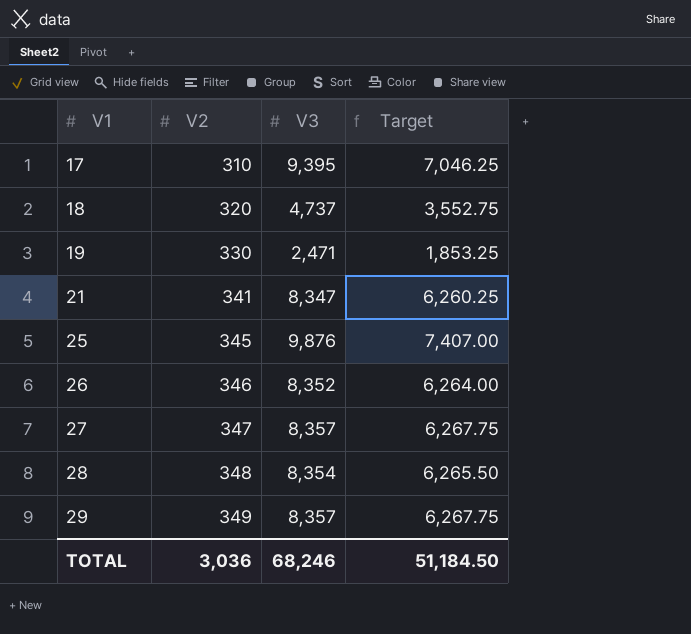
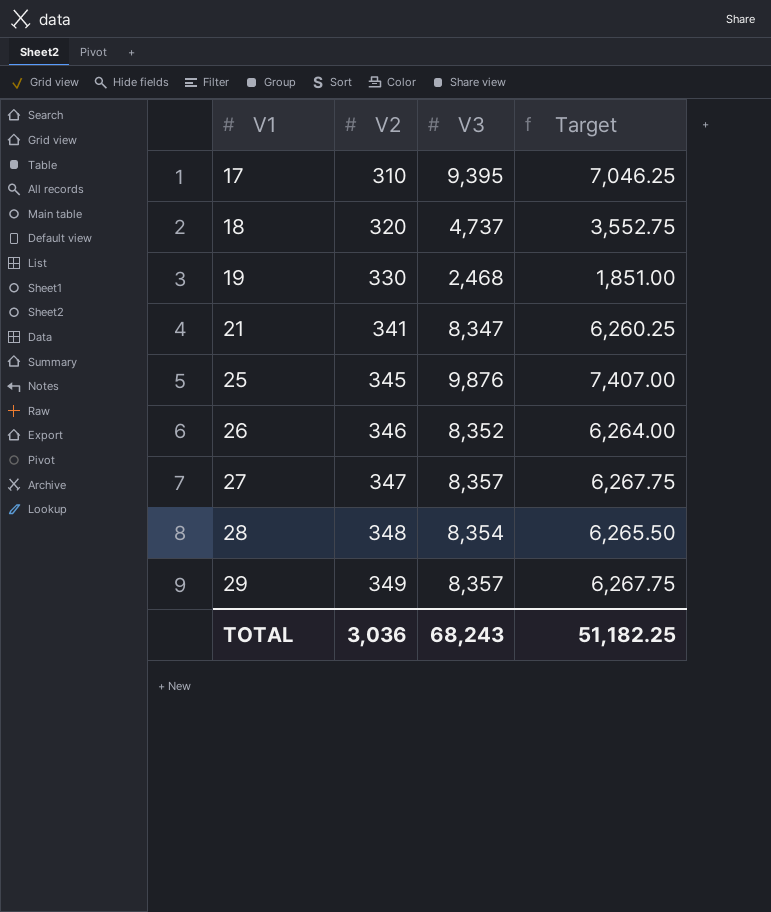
19 | V3: 2,471 -> 2,468
19 | Target: 1,853.25 -> 1,851.00
TOTAL | V3: 68,246 -> 68,243
TOTAL | Target: 51,184.50 -> 51,182.25

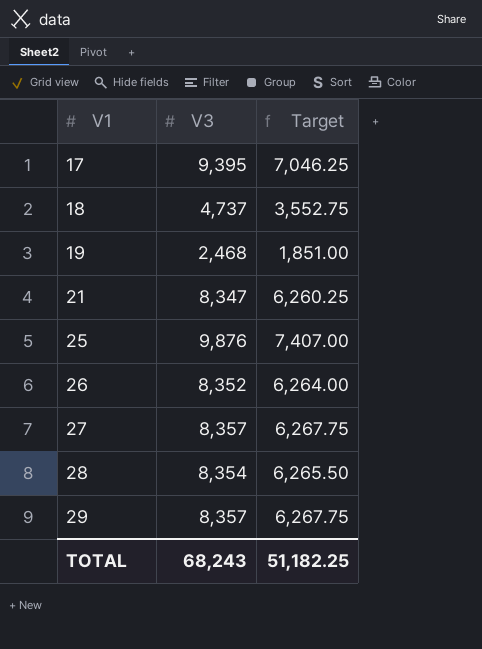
column V2 | position: 2 -> none

